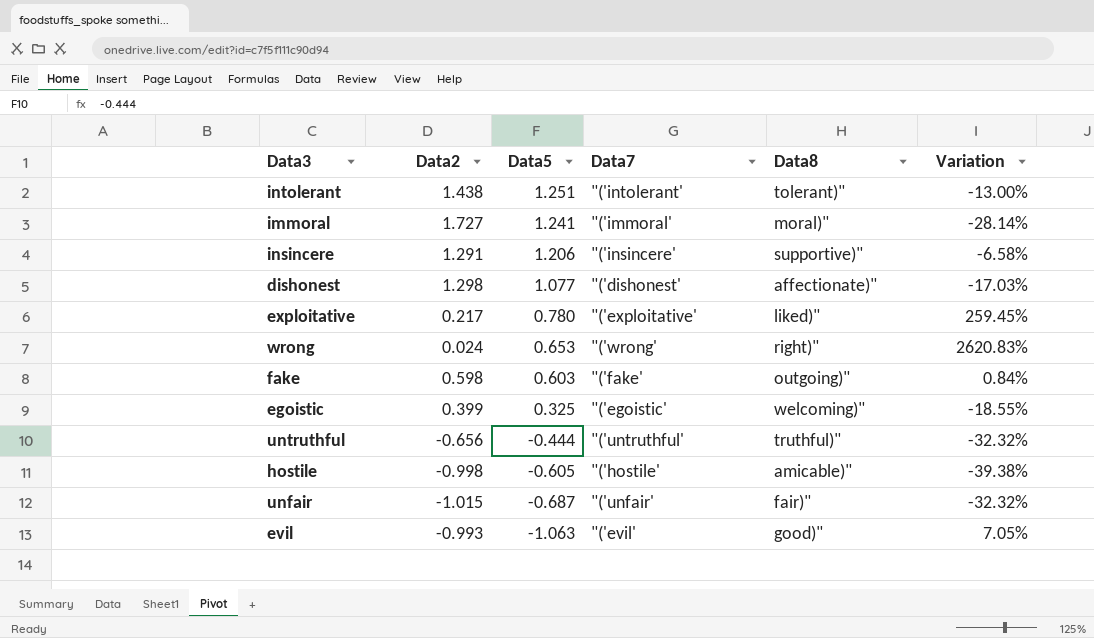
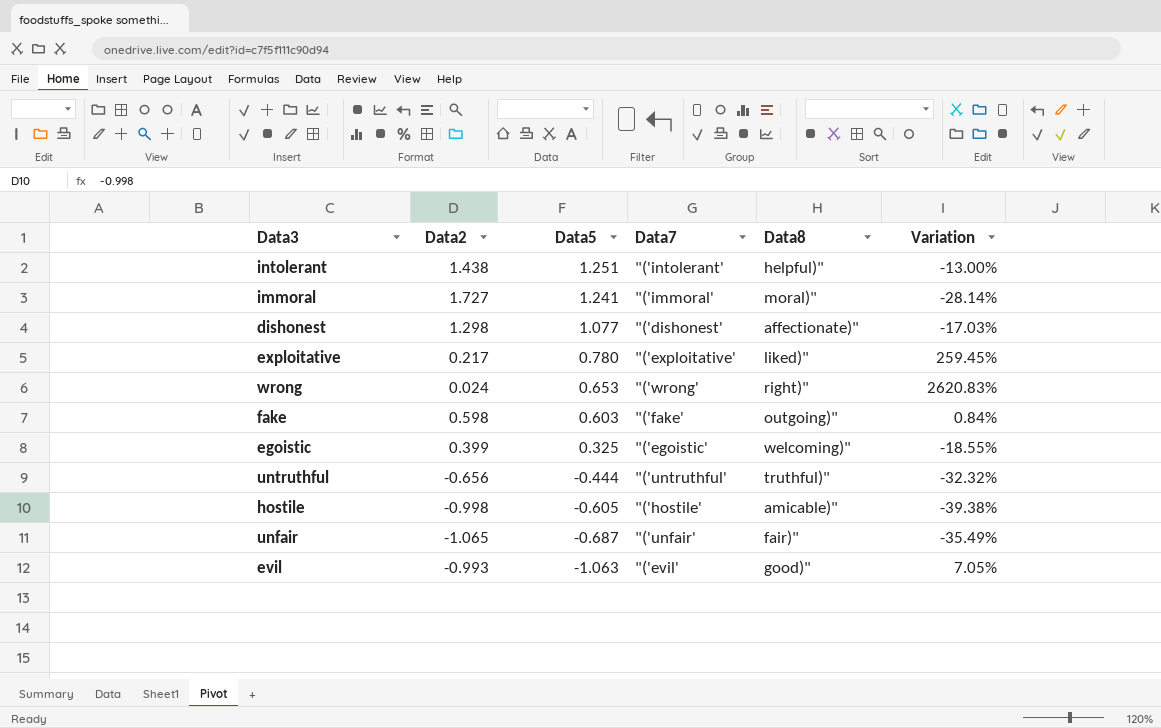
row insincere: 1.291 | 1.206 | "('insincere' | supportive)" | -6.58% -> none
intolerant | Data8: tolerant)" -> helpful)"
unfair | Data2: -1.015 -> -1.065
unfair | Variation: -32.32% -> -35.49%

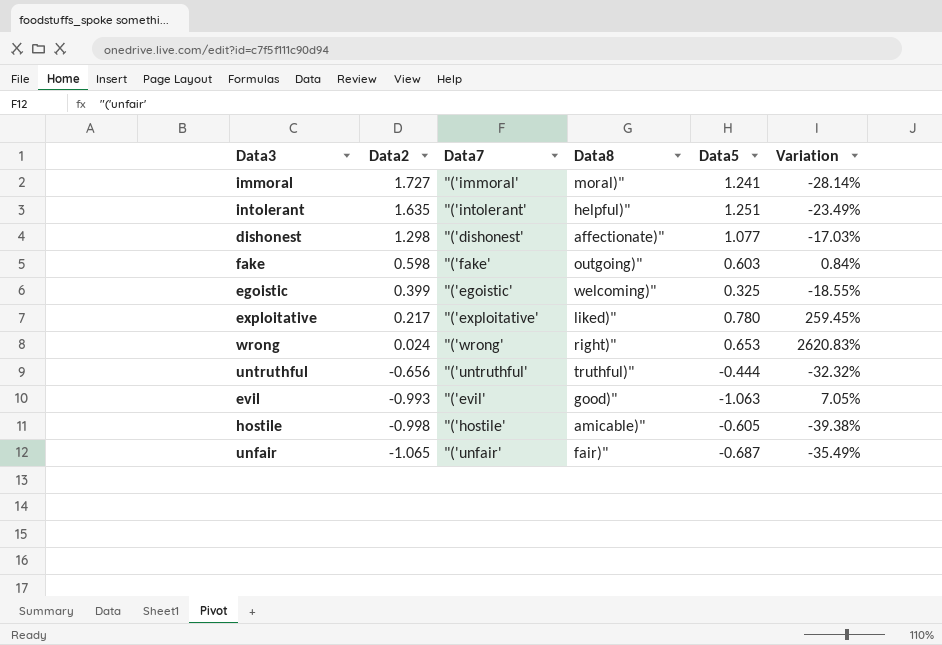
row order: Data5 descending -> Data2 descending
column Data5 | position: 3 -> 5
intolerant | Data2: 1.438 -> 1.635
intolerant | Variation: -13.00% -> -23.49%

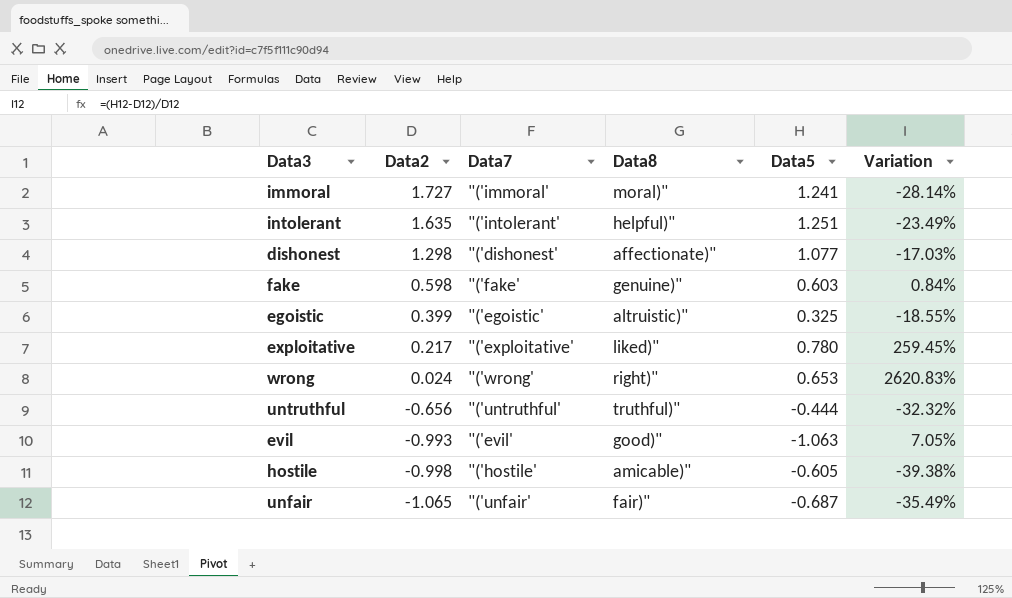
fake | Data8: outgoing)" -> genuine)"
egoistic | Data8: welcoming)" -> altruistic)"

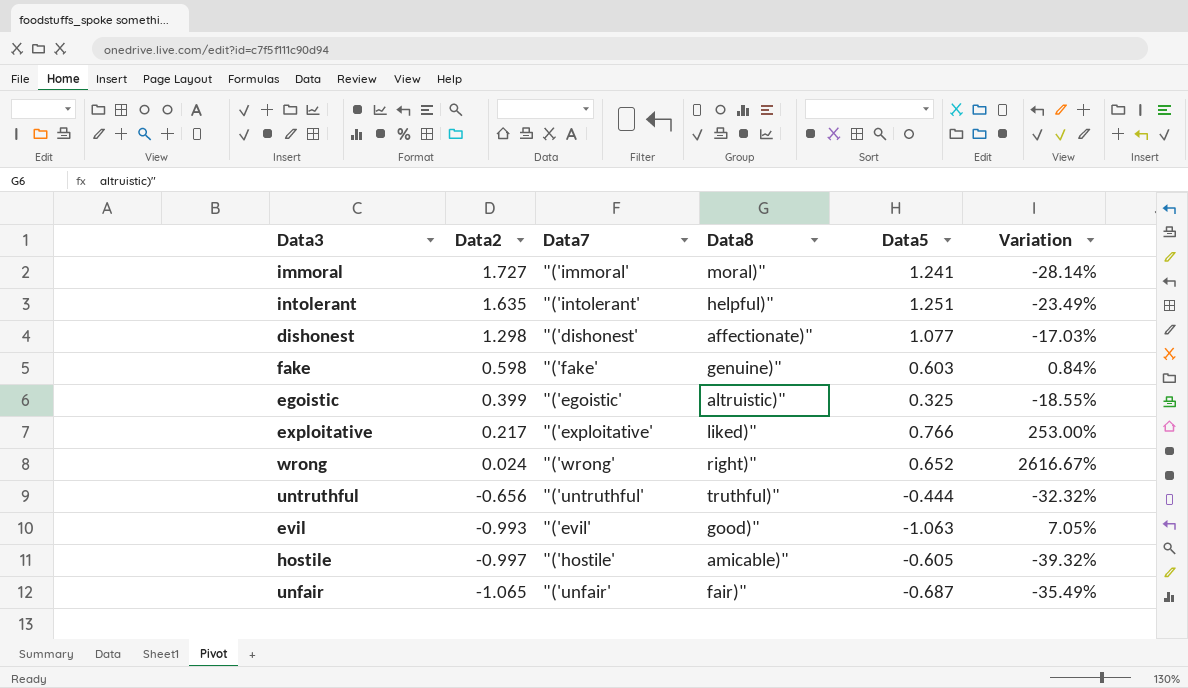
exploitative | Data5: 0.780 -> 0.766
exploitative | Variation: 259.45% -> 253.00%
wrong | Data5: 0.653 -> 0.652
wrong | Variation: 2620.83% -> 2616.67%
hostile | Data2: -0.998 -> -0.997
hostile | Variation: -39.38% -> -39.32%

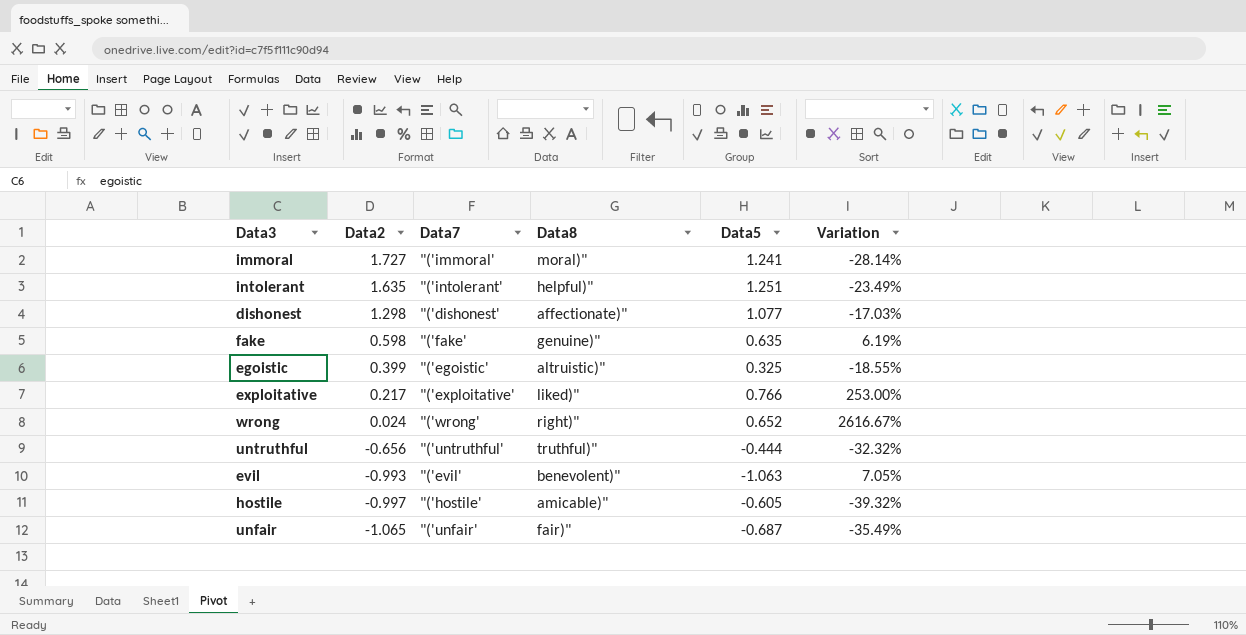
fake | Data5: 0.603 -> 0.635
fake | Variation: 0.84% -> 6.19%
evil | Data8: good)" -> benevolent)"

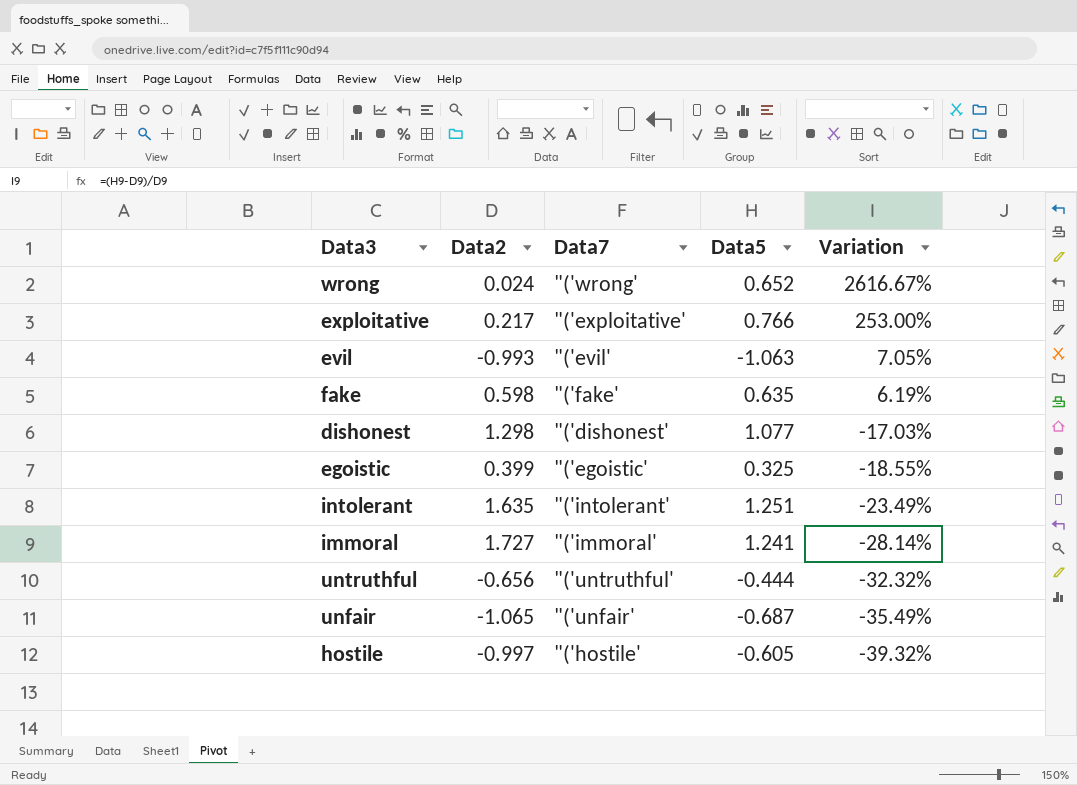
row order: Data2 descending -> Variation descending
column Data8 | position: 4 -> none

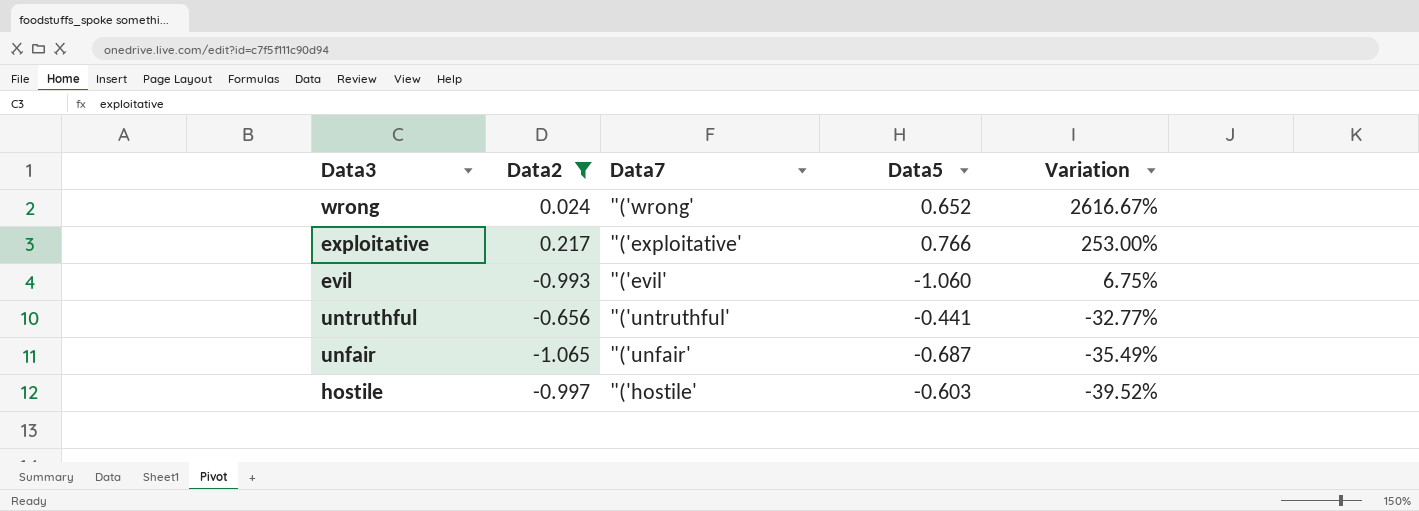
filter: none -> Data2 <= 0.217
evil | Data5: -1.063 -> -1.060
evil | Variation: 7.05% -> 6.75%
untruthful | Data5: -0.444 -> -0.441
untruthful | Variation: -32.32% -> -32.77%
hostile | Data5: -0.605 -> -0.603
hostile | Variation: -39.32% -> -39.52%

